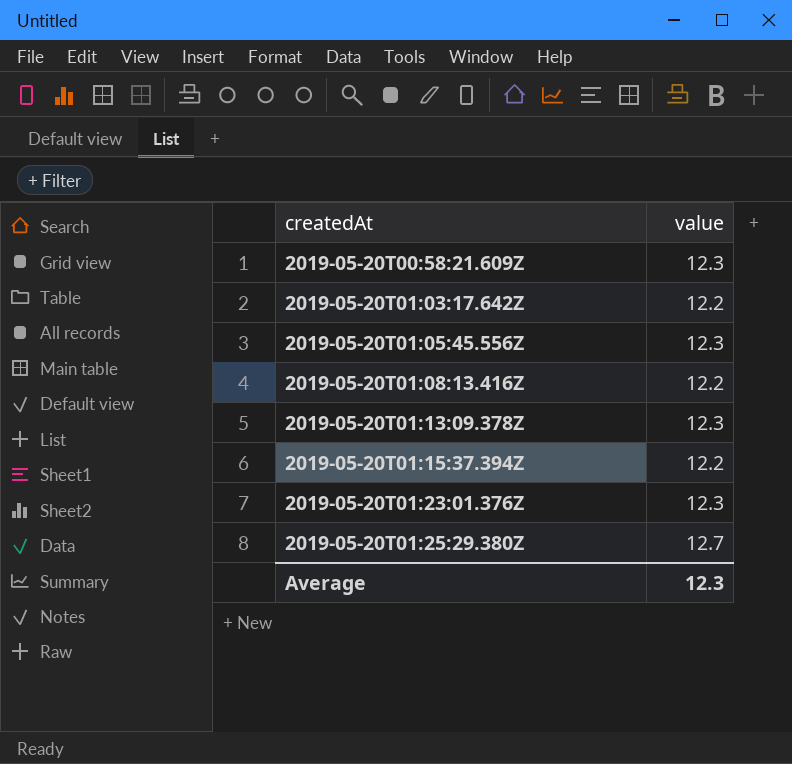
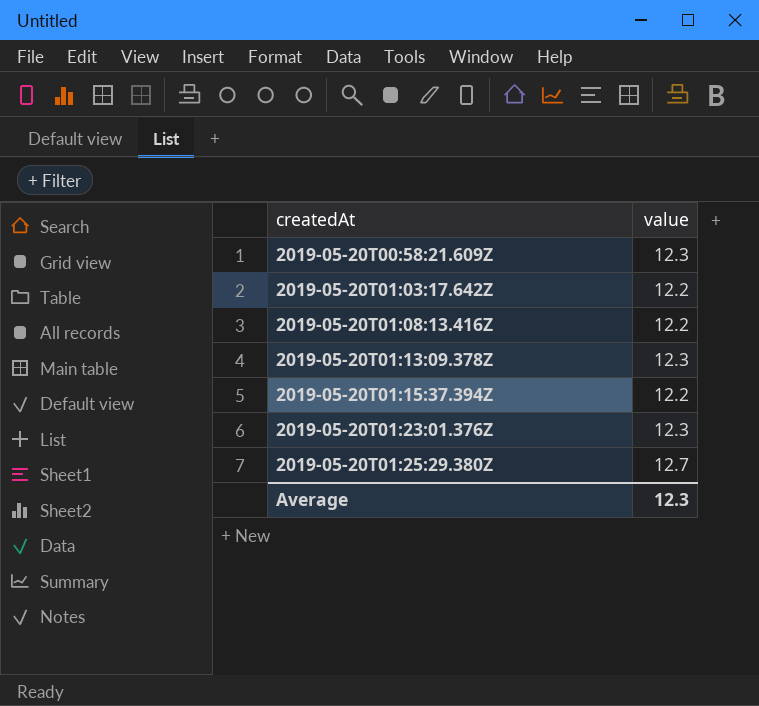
row 2019-05-20T01:05:45.556Z: 12.3 -> none

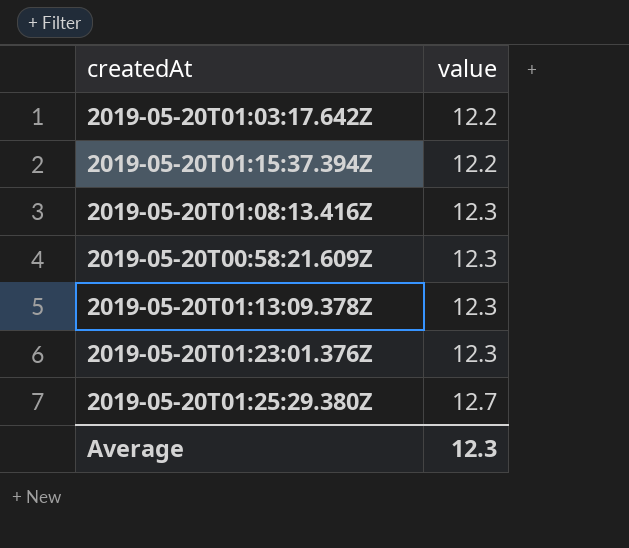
row order: createdAt ascending -> value ascending
2019-05-20T01:08:13.416Z | value: 12.2 -> 12.3

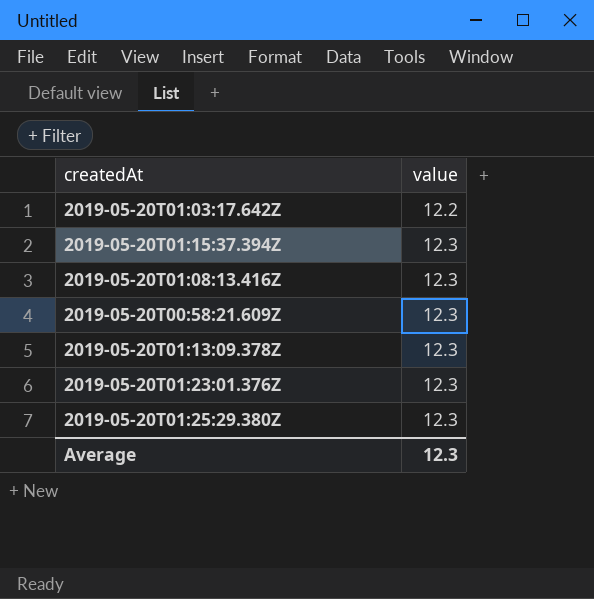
2019-05-20T01:15:37.394Z | value: 12.2 -> 12.3
2019-05-20T01:25:29.380Z | value: 12.7 -> 12.3

